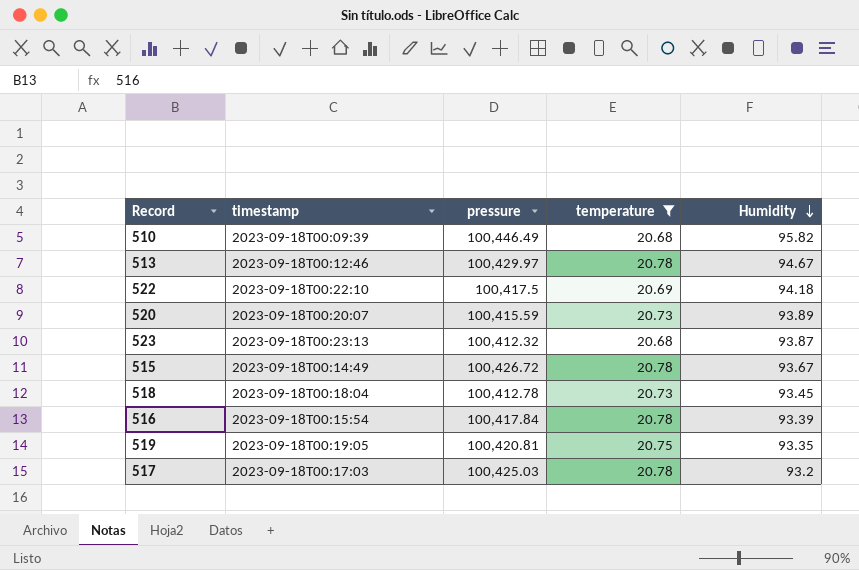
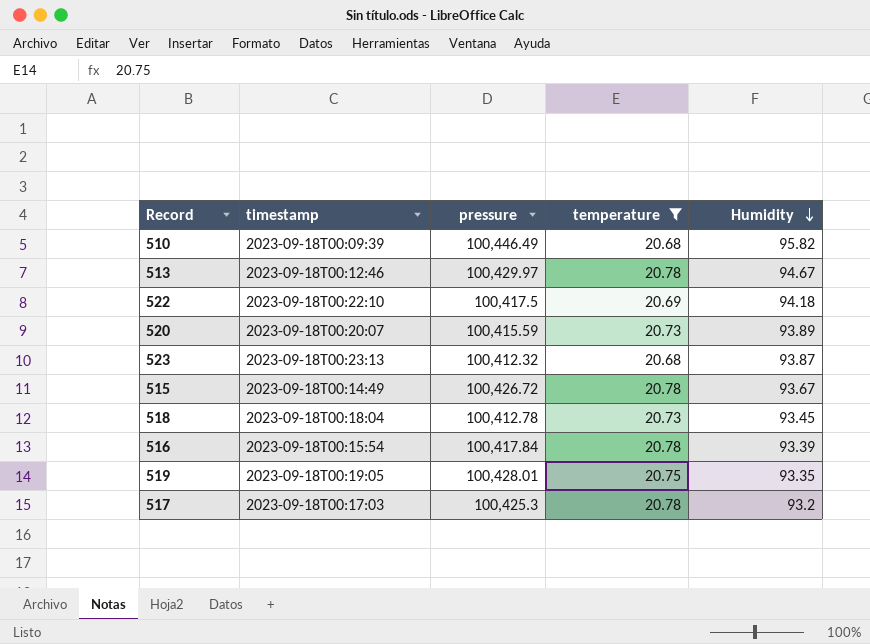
519 | pressure: 100,420.81 -> 100,428.01
517 | pressure: 100,425.03 -> 100,425.3

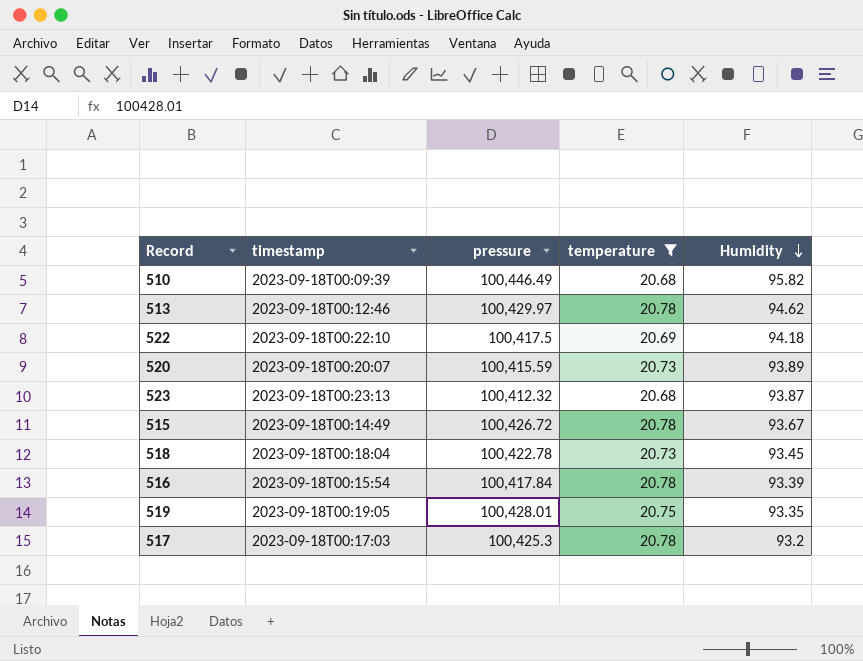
513 | Humidity: 94.67 -> 94.62
518 | pressure: 100,412.78 -> 100,422.78

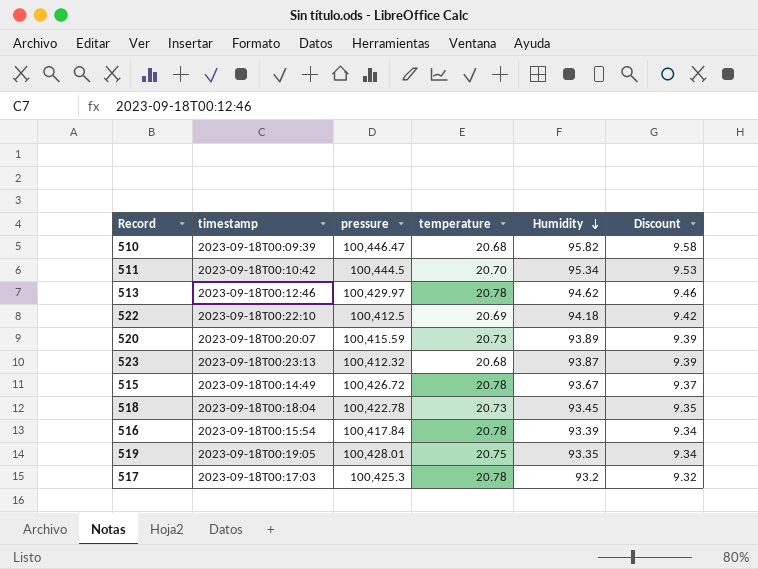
filter: temperature != 20.70 -> none
column Discount | formula: none -> [Humidity] * 0.1
510 | pressure: 100,446.49 -> 100,446.47
522 | pressure: 100,417.5 -> 100,412.5

